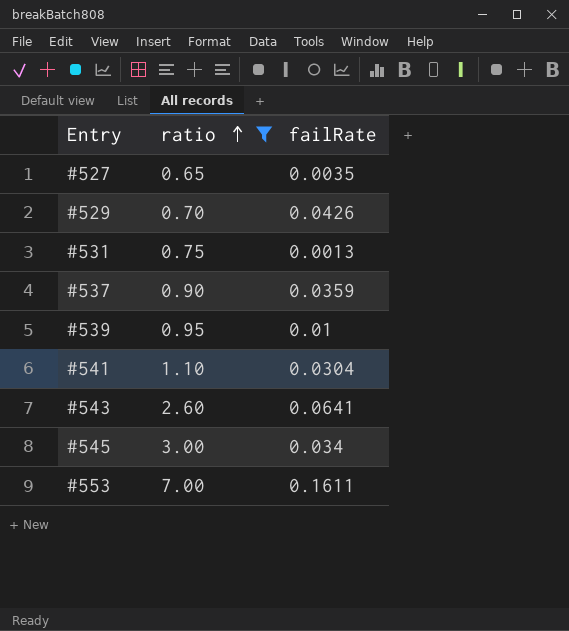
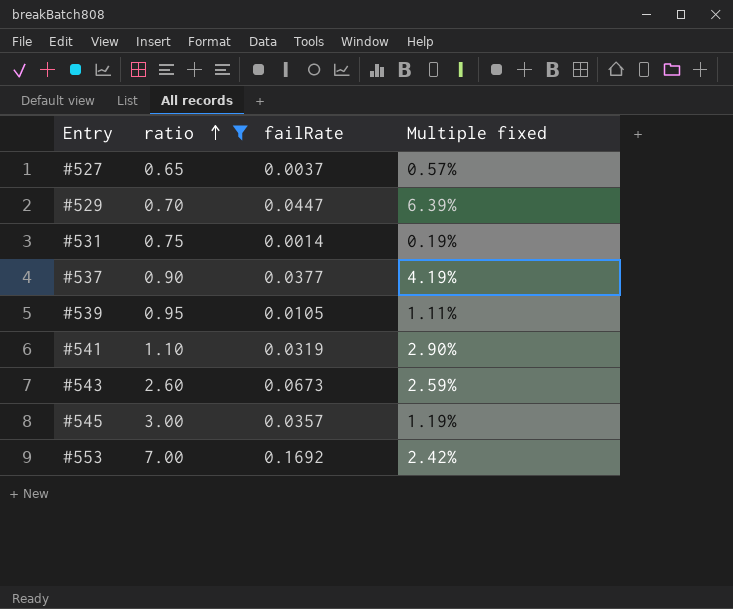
column Multiple fixed | formula: none -> [failRate] / [ratio]
#527 | failRate: 0.0035 -> 0.0037
#529 | failRate: 0.0426 -> 0.0447
#531 | failRate: 0.0013 -> 0.0014
#537 | failRate: 0.0359 -> 0.0377
#539 | failRate: 0.01 -> 0.0105
#541 | failRate: 0.0304 -> 0.0319
#543 | failRate: 0.0641 -> 0.0673
#545 | failRate: 0.034 -> 0.0357
#553 | failRate: 0.1611 -> 0.1692

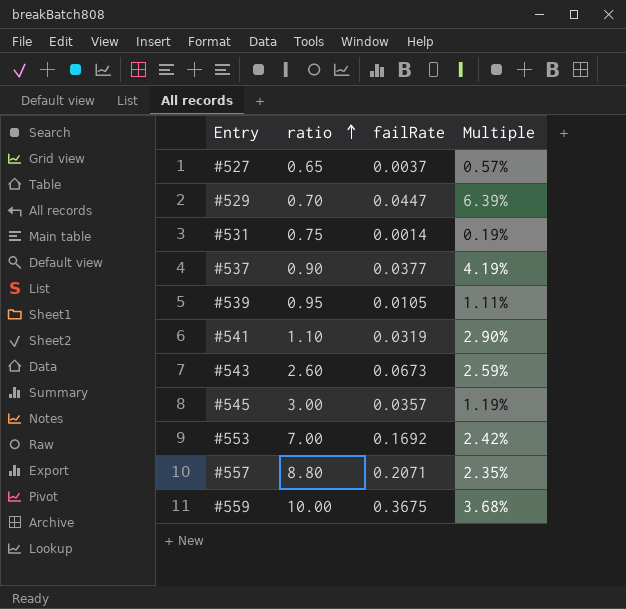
filter: ratio <= 7.00 -> none
column name: Multiple fixed -> Multiple

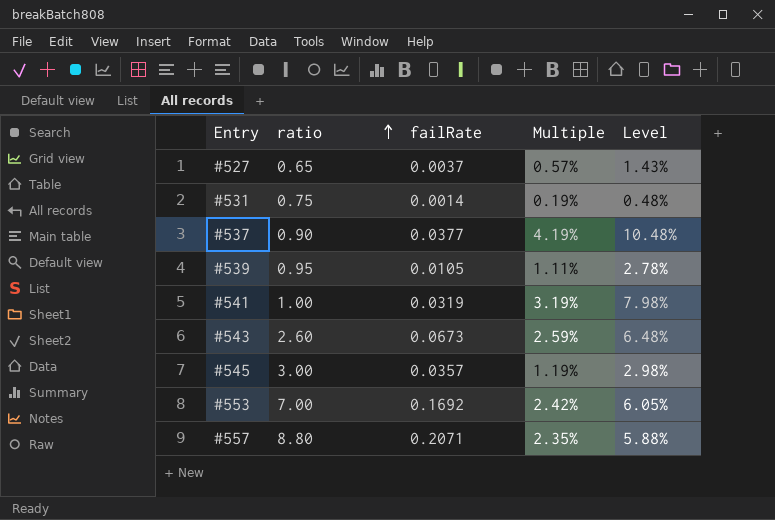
column Level | formula: none -> [Multiple] * 2.5
row #529: 0.70 | 0.0447 | 6.39% -> none
row #559: 10.00 | 0.3675 | 3.68% -> none
#541 | ratio: 1.10 -> 1.00
#541 | Multiple: 2.90% -> 3.19%

